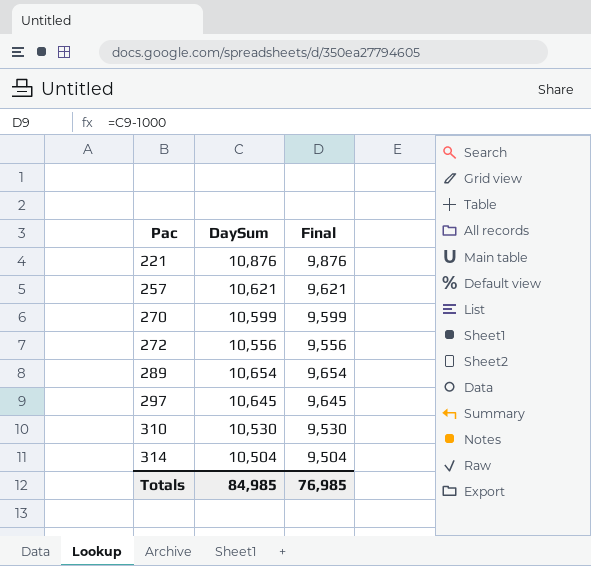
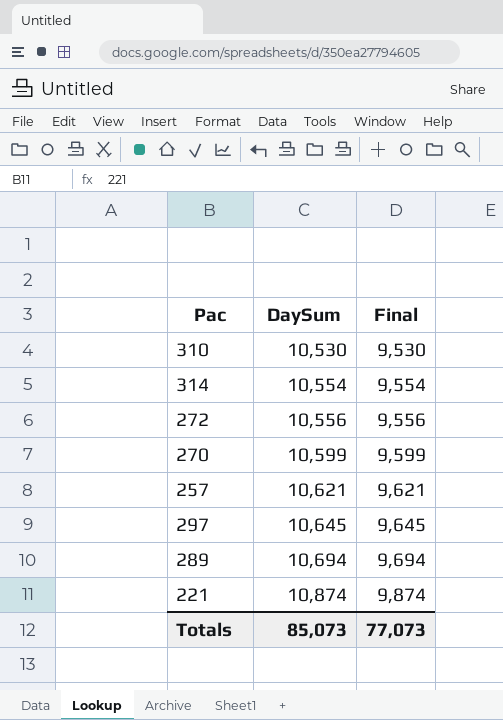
row order: Pac ascending -> DaySum ascending
314 | DaySum: 10,504 -> 10,554
314 | Final: 9,504 -> 9,554
289 | DaySum: 10,654 -> 10,694
289 | Final: 9,654 -> 9,694
221 | DaySum: 10,876 -> 10,874
221 | Final: 9,876 -> 9,874
Totals | DaySum: 84,985 -> 85,073
Totals | Final: 76,985 -> 77,073

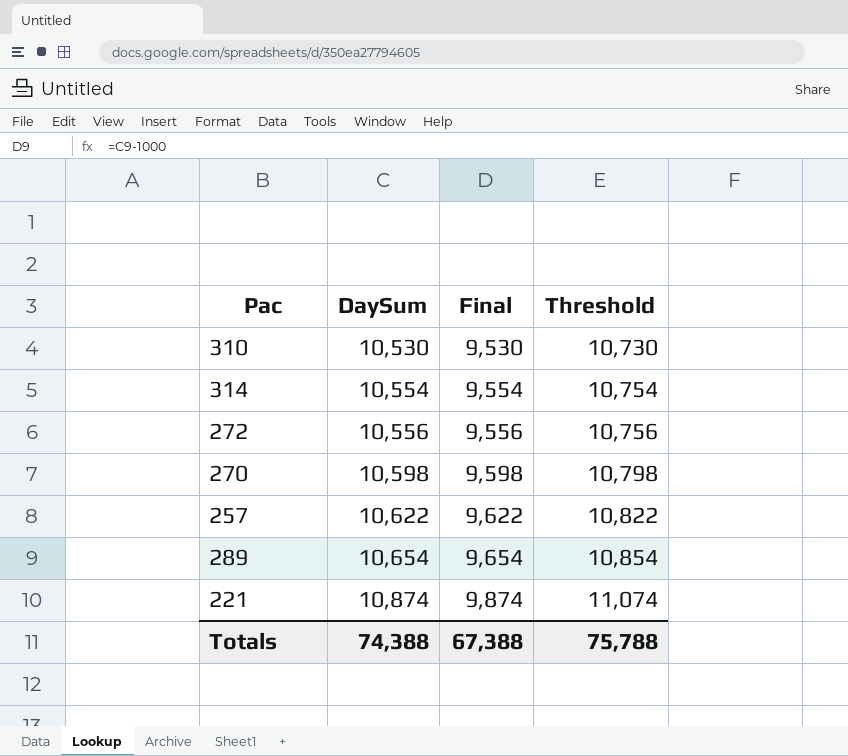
column Threshold | formula: none -> [DaySum] + 200
row 297: 10,645 | 9,645 -> none
270 | DaySum: 10,599 -> 10,598
270 | Final: 9,599 -> 9,598
257 | DaySum: 10,621 -> 10,622
257 | Final: 9,621 -> 9,622
289 | DaySum: 10,694 -> 10,654
289 | Final: 9,694 -> 9,654
Totals | DaySum: 85,073 -> 74,388
Totals | Final: 77,073 -> 67,388

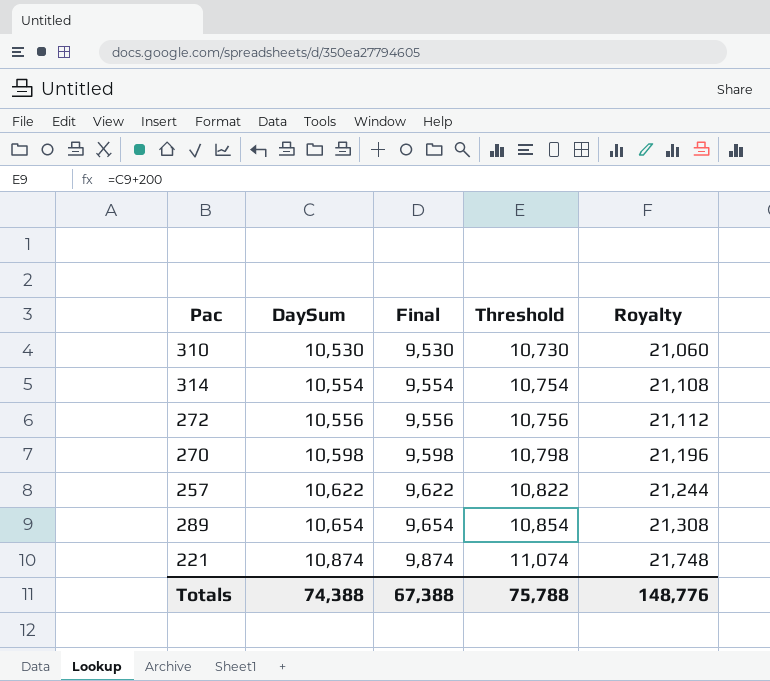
column Royalty | formula: none -> [DaySum] * 2

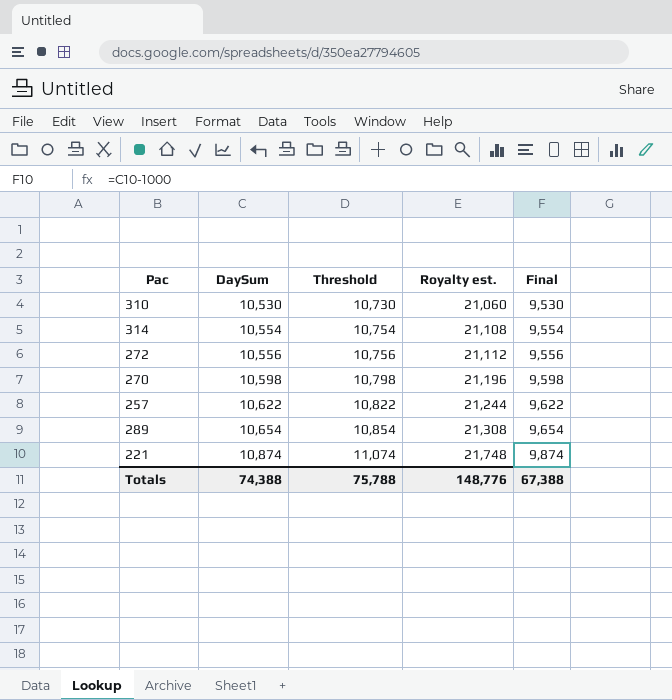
column name: Royalty -> Royalty est.
column Final | position: 3 -> 5

